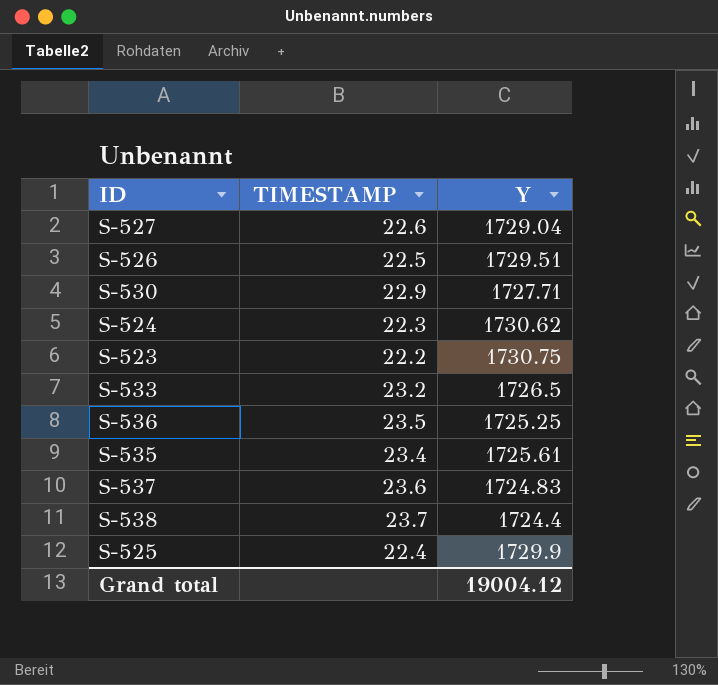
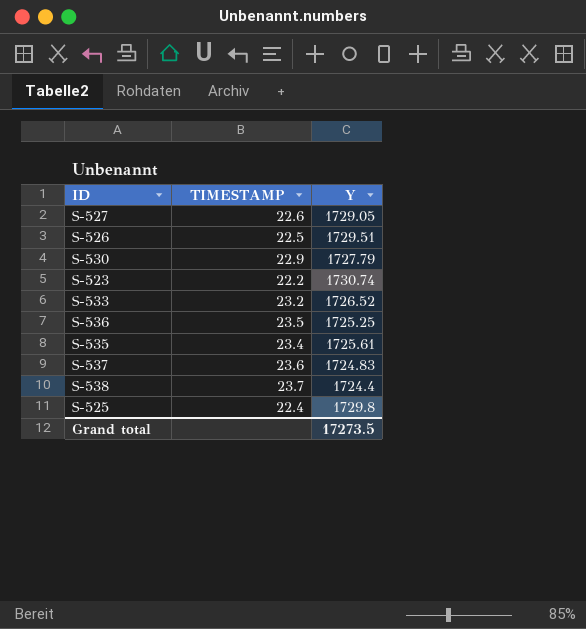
row S-524: 22.3 | 1730.62 -> none
S-527 | Y: 1729.04 -> 1729.05
S-530 | Y: 1727.71 -> 1727.79
S-523 | Y: 1730.75 -> 1730.74
S-533 | Y: 1726.5 -> 1726.52
S-525 | Y: 1729.9 -> 1729.8
Grand total | Y: 19004.12 -> 17273.5

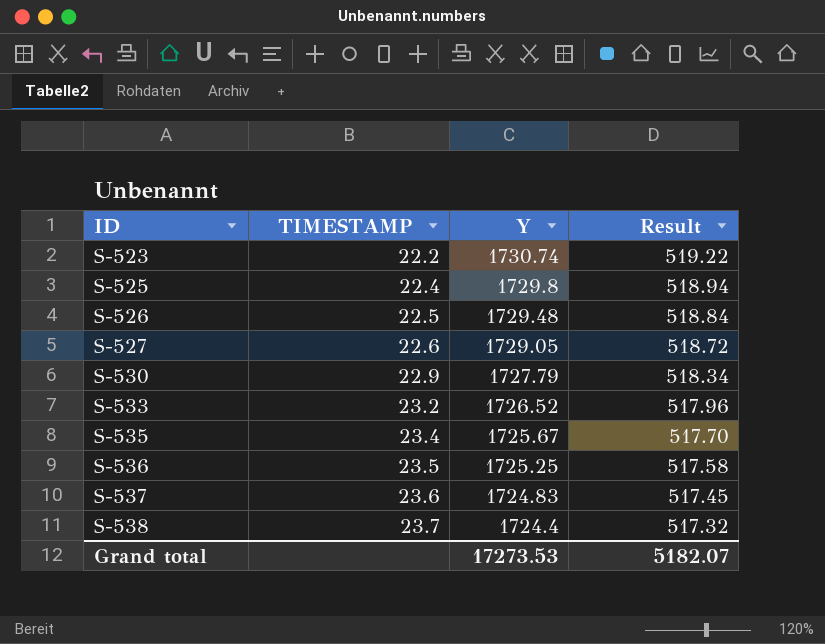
row order: none -> ID ascending
column Result | formula: none -> [Y] * 0.3
S-526 | Y: 1729.51 -> 1729.48
S-535 | Y: 1725.61 -> 1725.67
Grand total | Y: 17273.5 -> 17273.53

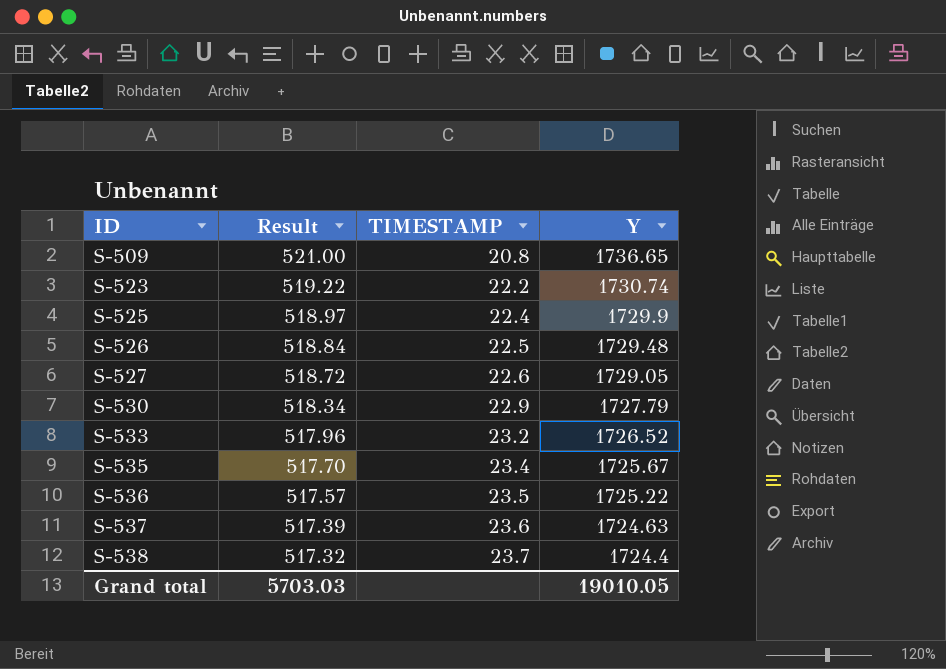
column Result | position: 4 -> 2
row S-509: none -> 521.00 | 20.8 | 1736.65
S-525 | Result: 518.94 -> 518.97
S-525 | Y: 1729.8 -> 1729.9
S-536 | Result: 517.58 -> 517.57
S-536 | Y: 1725.25 -> 1725.22
S-537 | Result: 517.45 -> 517.39
S-537 | Y: 1724.83 -> 1724.63
Grand total | Result: 5182.07 -> 5703.03
Grand total | Y: 17273.53 -> 19010.05

